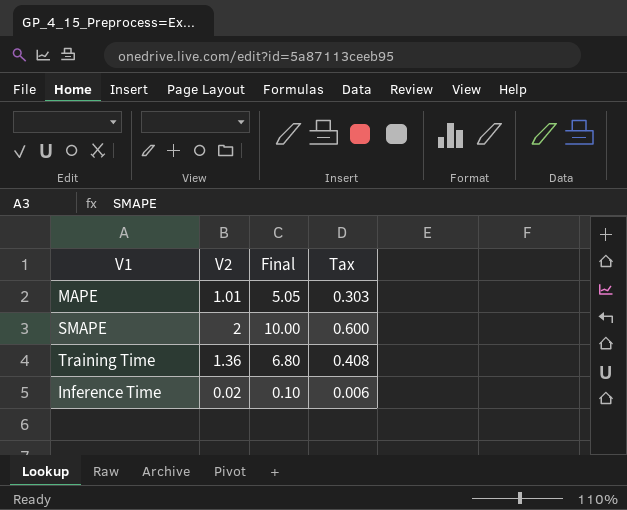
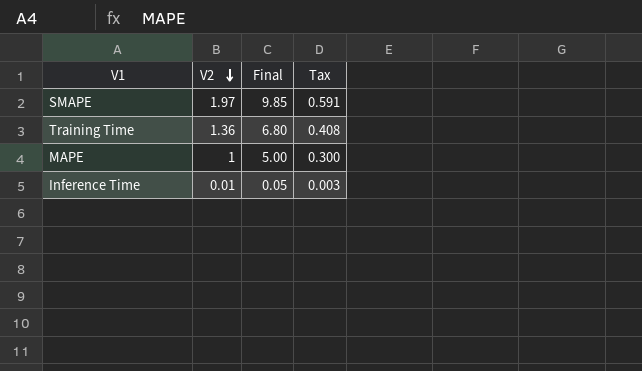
row order: none -> V2 descending
SMAPE | V2: 2 -> 1.97
SMAPE | Final: 10.00 -> 9.85
SMAPE | Tax: 0.600 -> 0.591
MAPE | V2: 1.01 -> 1
MAPE | Final: 5.05 -> 5.00
MAPE | Tax: 0.303 -> 0.300
Inference Time | V2: 0.02 -> 0.01
Inference Time | Final: 0.10 -> 0.05
Inference Time | Tax: 0.006 -> 0.003

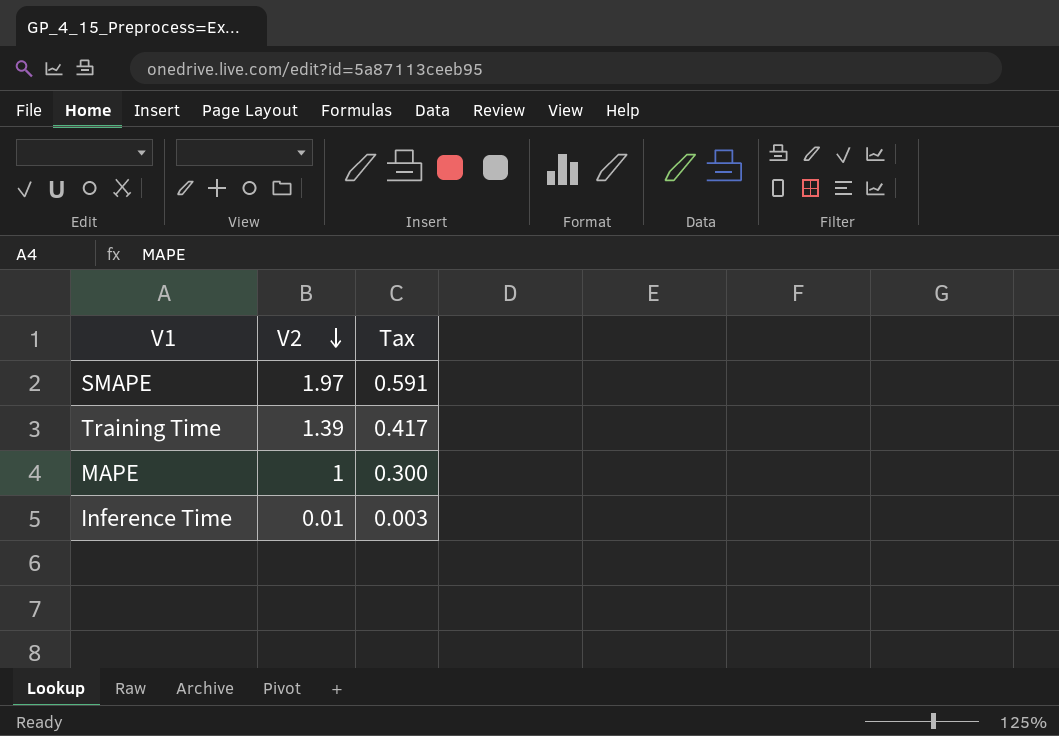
column Final | formula: [V2] * 5 -> none
Training Time | V2: 1.36 -> 1.39
Training Time | Tax: 0.408 -> 0.417

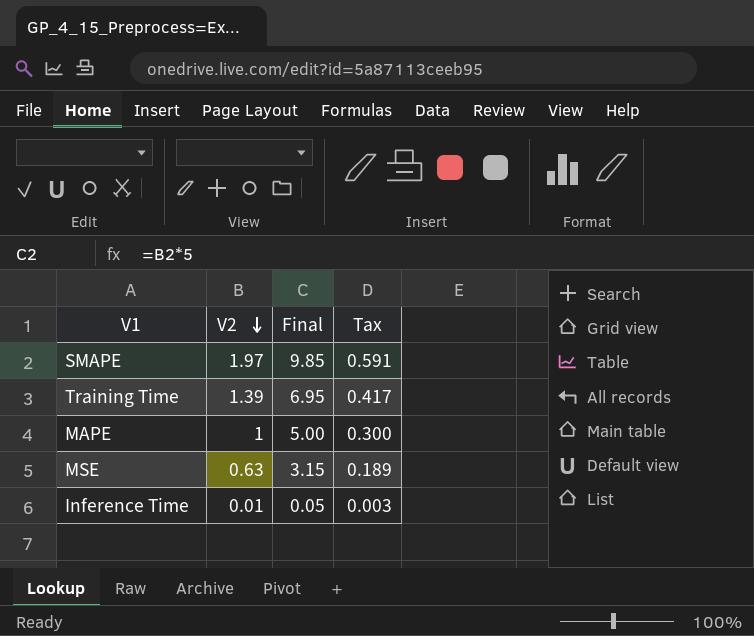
column Final | formula: none -> [V2] * 5
row MSE: none -> 0.63 | 3.15 | 0.189

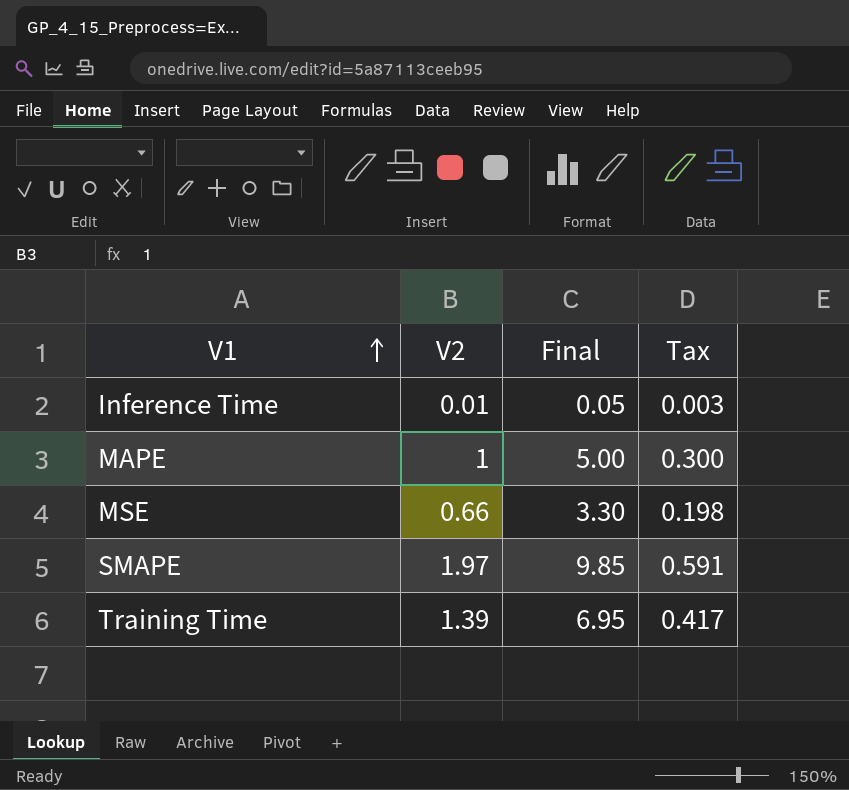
row order: V2 descending -> V1 ascending
MSE | V2: 0.63 -> 0.66
MSE | Final: 3.15 -> 3.30
MSE | Tax: 0.189 -> 0.198

